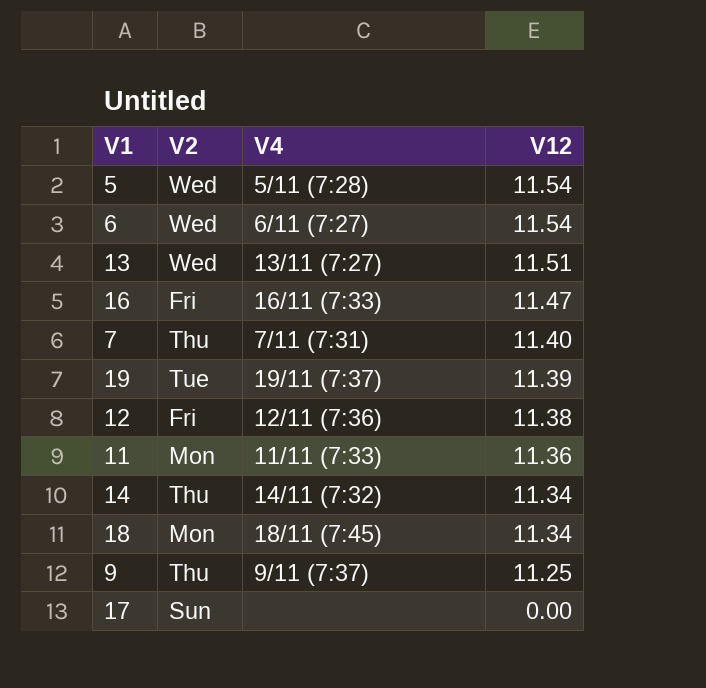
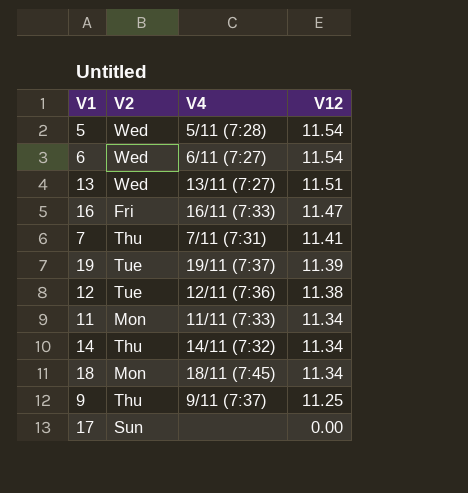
7 | V12: 11.40 -> 11.41
12 | V2: Fri -> Tue
11 | V12: 11.36 -> 11.34

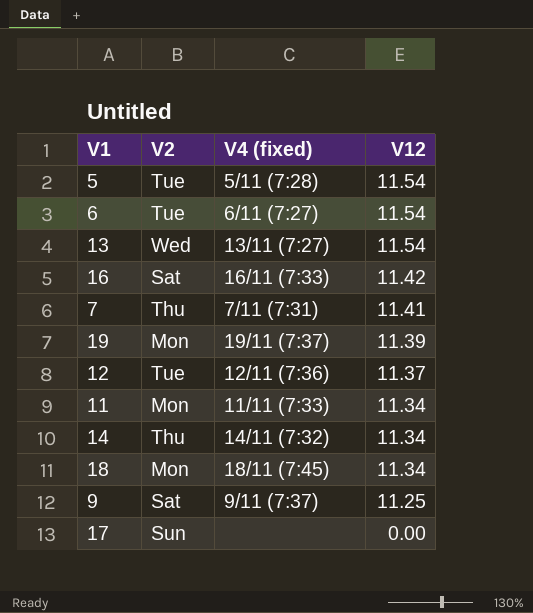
column name: V4 -> V4 (fixed)
5 | V2: Wed -> Tue
6 | V2: Wed -> Tue
13 | V12: 11.51 -> 11.54
16 | V2: Fri -> Sat
16 | V12: 11.47 -> 11.42
19 | V2: Tue -> Mon
12 | V12: 11.38 -> 11.37
9 | V2: Thu -> Sat

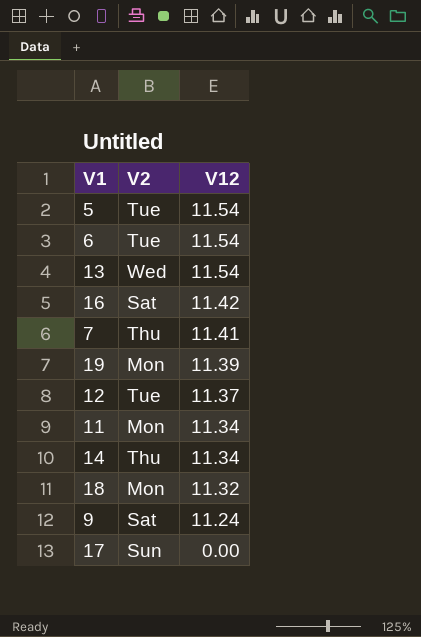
column V4 (fixed) | position: 3 -> none
18 | V12: 11.34 -> 11.32
9 | V12: 11.25 -> 11.24

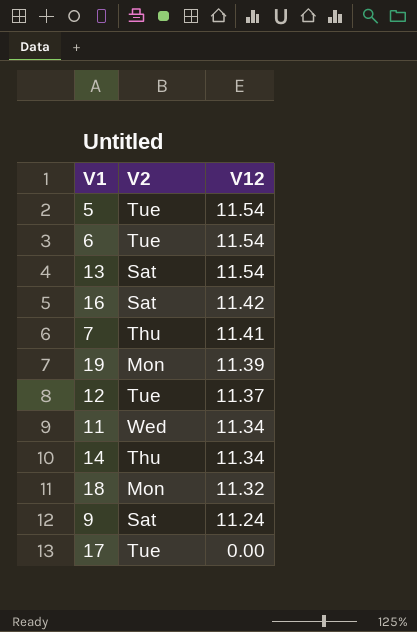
13 | V2: Wed -> Sat
11 | V2: Mon -> Wed
17 | V2: Sun -> Tue

